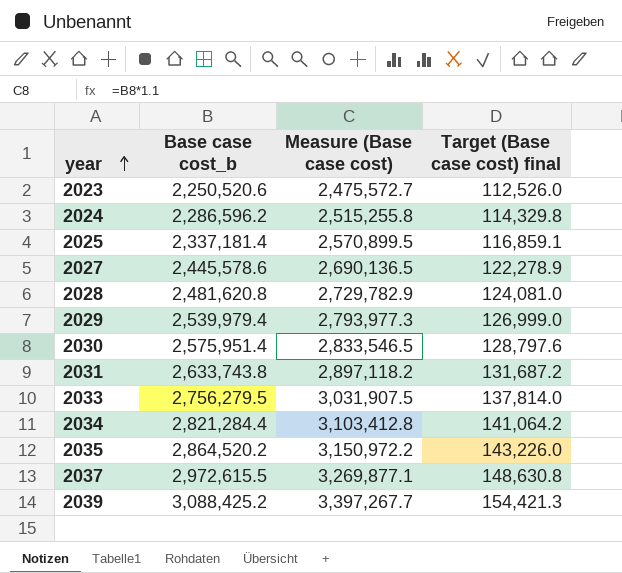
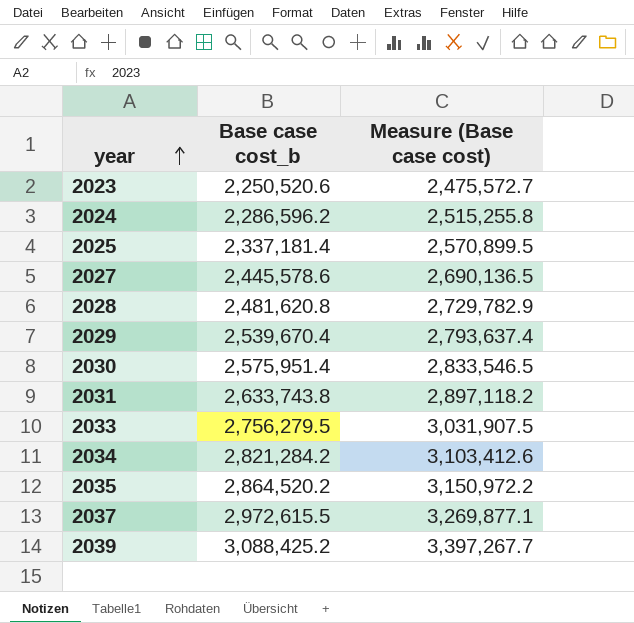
column Target (Base case cost) final | formula: [Base case cost_b] * 0.05 -> none
2029 | Base case cost_b: 2,539,979.4 -> 2,539,670.4
2029 | Measure (Base case cost): 2,793,977.3 -> 2,793,637.4
2034 | Base case cost_b: 2,821,284.4 -> 2,821,284.2
2034 | Measure (Base case cost): 3,103,412.8 -> 3,103,412.6

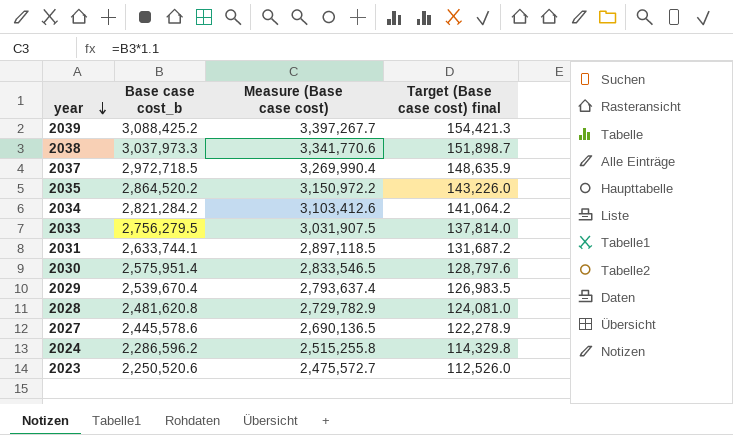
row order: year ascending -> year descending
column Target (Base case cost) final | formula: none -> [Base case cost_b] * 0.05
row 2025: 2,337,181.4 | 2,570,899.5 -> none
row 2038: none -> 3,037,973.3 | 3,341,770.6 | 151,898.7
2037 | Base case cost_b: 2,972,615.5 -> 2,972,718.5
2037 | Measure (Base case cost): 3,269,877.1 -> 3,269,990.4
2031 | Base case cost_b: 2,633,743.8 -> 2,633,744.1
2031 | Measure (Base case cost): 2,897,118.2 -> 2,897,118.5

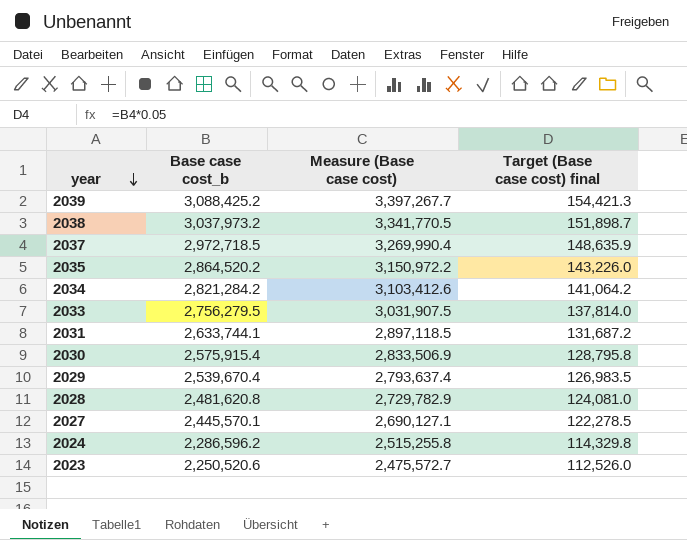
2038 | Base case cost_b: 3,037,973.3 -> 3,037,973.2
2038 | Measure (Base case cost): 3,341,770.6 -> 3,341,770.5
2030 | Base case cost_b: 2,575,951.4 -> 2,575,915.4
2030 | Measure (Base case cost): 2,833,546.5 -> 2,833,506.9
2030 | Target (Base case cost) final: 128,797.6 -> 128,795.8
2027 | Base case cost_b: 2,445,578.6 -> 2,445,570.1
2027 | Measure (Base case cost): 2,690,136.5 -> 2,690,127.1
2027 | Target (Base case cost) final: 122,278.9 -> 122,278.5

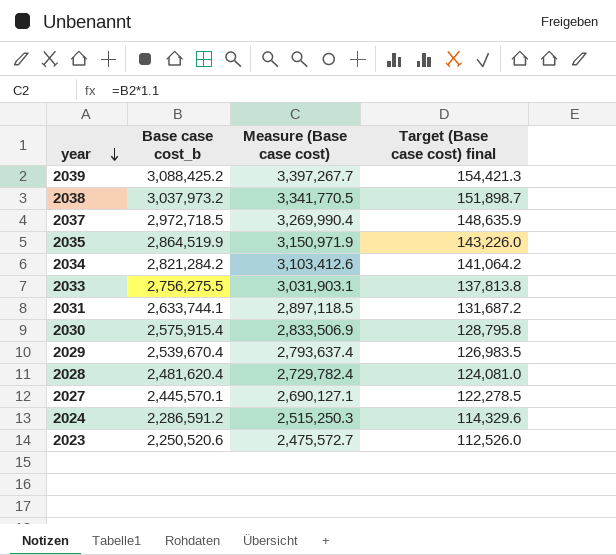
2035 | Base case cost_b: 2,864,520.2 -> 2,864,519.9
2035 | Measure (Base case cost): 3,150,972.2 -> 3,150,971.9
2033 | Base case cost_b: 2,756,279.5 -> 2,756,275.5
2033 | Measure (Base case cost): 3,031,907.5 -> 3,031,903.1
2033 | Target (Base case cost) final: 137,814.0 -> 137,813.8
2028 | Base case cost_b: 2,481,620.8 -> 2,481,620.4
2028 | Measure (Base case cost): 2,729,782.9 -> 2,729,782.4
2024 | Base case cost_b: 2,286,596.2 -> 2,286,591.2
2024 | Measure (Base case cost): 2,515,255.8 -> 2,515,250.3
2024 | Target (Base case cost) final: 114,329.8 -> 114,329.6

